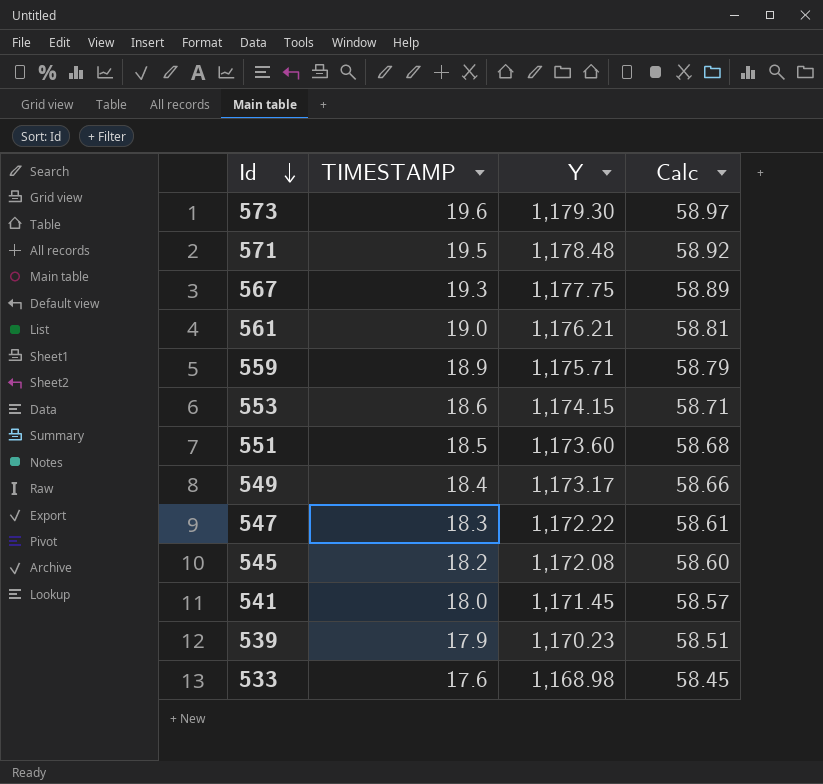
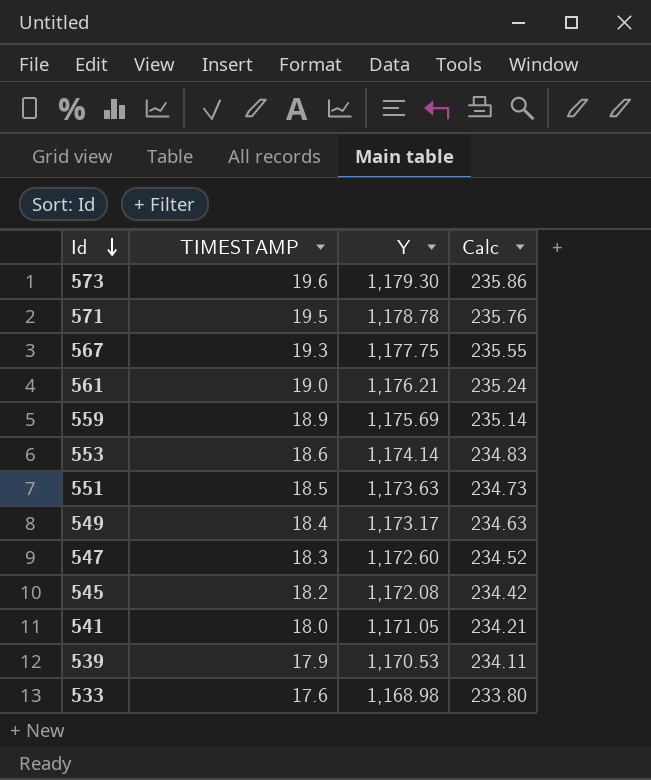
column Calc | formula: [Y] * 0.05 -> [Y] * 0.2
571 | Y: 1,178.48 -> 1,178.78
559 | Y: 1,175.71 -> 1,175.69
553 | Y: 1,174.15 -> 1,174.14
551 | Y: 1,173.60 -> 1,173.63
547 | Y: 1,172.22 -> 1,172.60
541 | Y: 1,171.45 -> 1,171.05
539 | Y: 1,170.23 -> 1,170.53

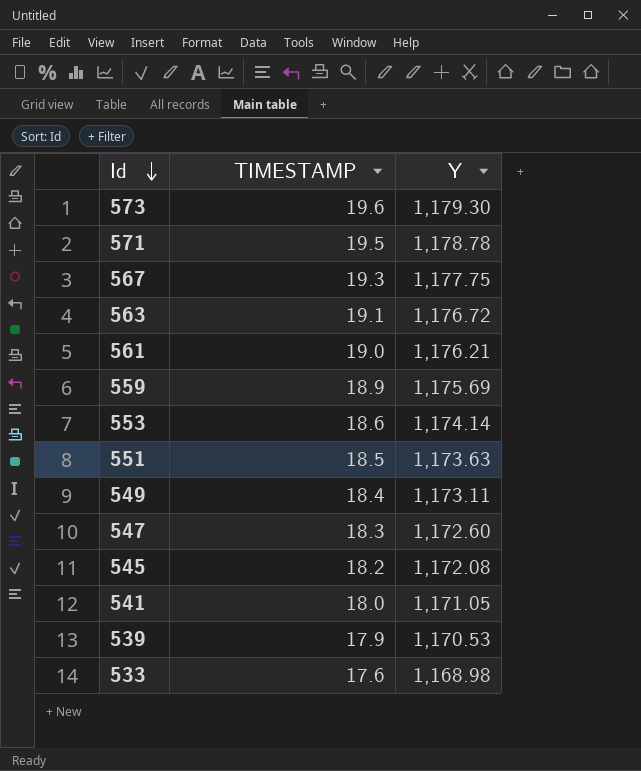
column Calc | formula: [Y] * 0.2 -> none
row 563: none -> 19.1 | 1,176.72
549 | Y: 1,173.17 -> 1,173.11

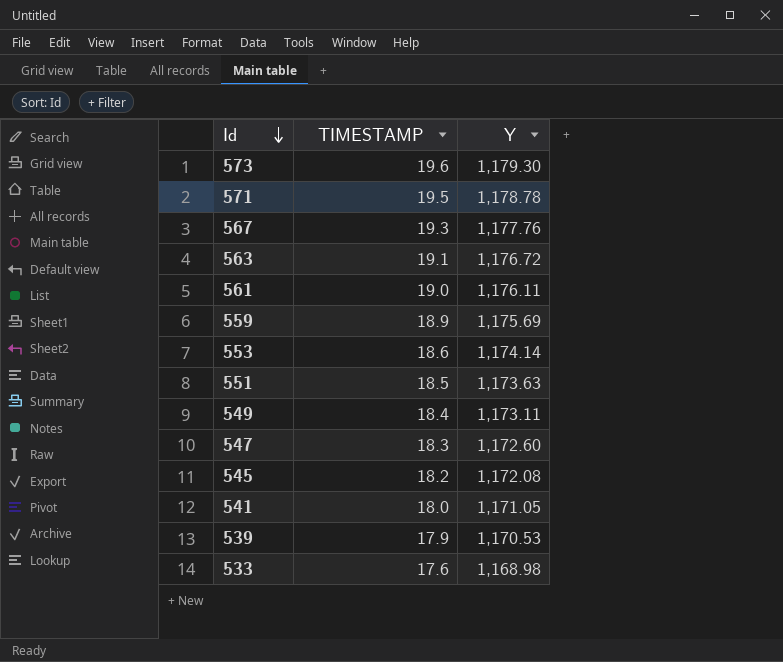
567 | Y: 1,177.75 -> 1,177.76
561 | Y: 1,176.21 -> 1,176.11

